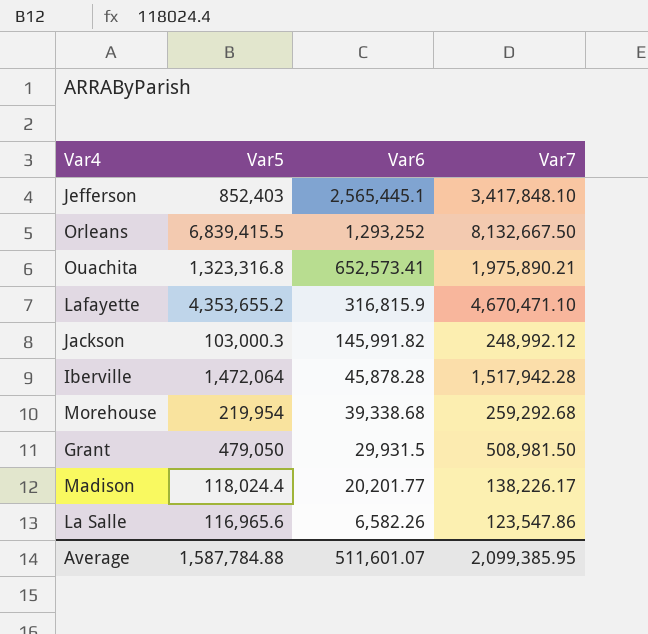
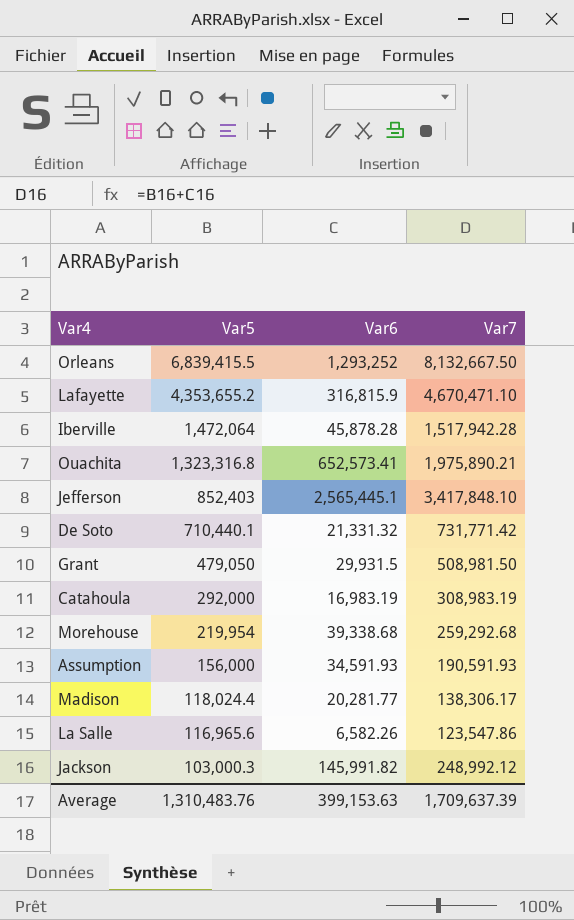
row order: Var6 descending -> Var5 descending
row De Soto: none -> 710,440.1 | 21,331.32 | 731,771.42
row Catahoula: none -> 292,000 | 16,983.19 | 308,983.19
row Assumption: none -> 156,000 | 34,591.93 | 190,591.93
Madison | Var6: 20,201.77 -> 20,281.77
Madison | Var7: 138,226.17 -> 138,306.17
Average | Var5: 1,587,784.88 -> 1,310,483.76
Average | Var6: 511,601.07 -> 399,153.63
Average | Var7: 2,099,385.95 -> 1,709,637.39

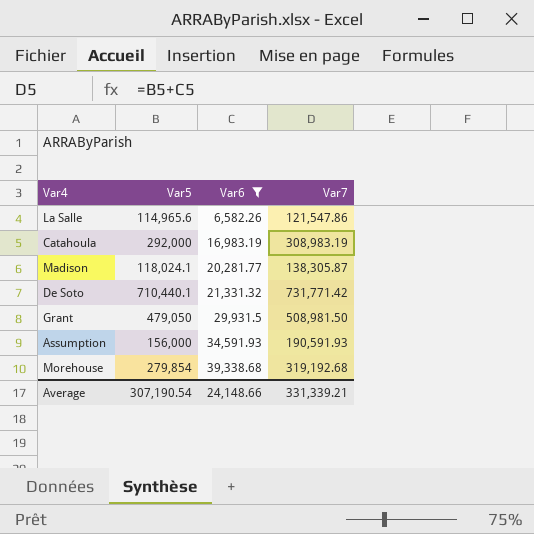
filter: none -> Var6 <= 39,338.68
row order: Var5 descending -> Var6 ascending
La Salle | Var5: 116,965.6 -> 114,965.6
La Salle | Var7: 123,547.86 -> 121,547.86
Madison | Var5: 118,024.4 -> 118,024.1
Madison | Var7: 138,306.17 -> 138,305.87
Morehouse | Var5: 219,954 -> 279,854
Morehouse | Var7: 259,292.68 -> 319,192.68
Average | Var5: 1,310,483.76 -> 307,190.54
Average | Var6: 399,153.63 -> 24,148.66
Average | Var7: 1,709,637.39 -> 331,339.21

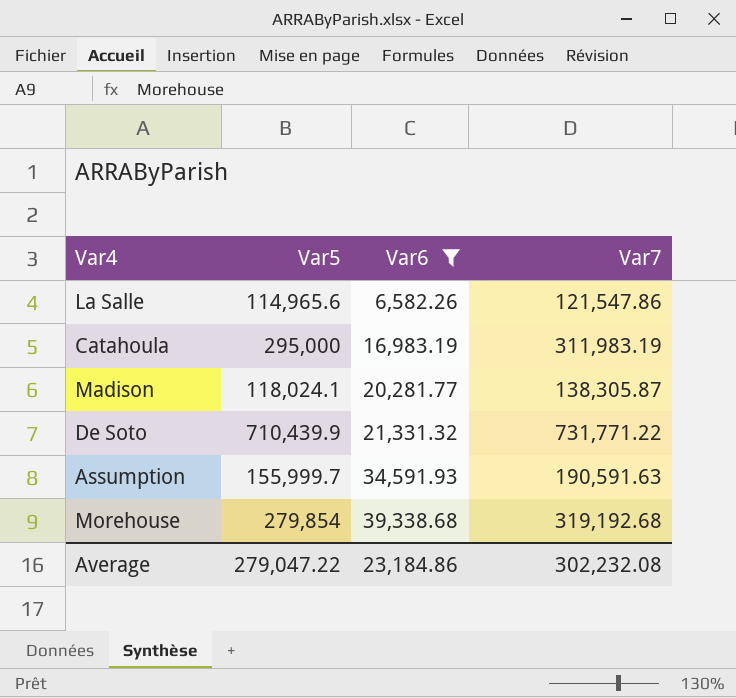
row Grant: 479,050 | 29,931.5 | 508,981.50 -> none
Catahoula | Var5: 292,000 -> 295,000
Catahoula | Var7: 308,983.19 -> 311,983.19
De Soto | Var5: 710,440.1 -> 710,439.9
De Soto | Var7: 731,771.42 -> 731,771.22
Assumption | Var5: 156,000 -> 155,999.7
Assumption | Var7: 190,591.93 -> 190,591.63
Average | Var5: 307,190.54 -> 279,047.22
Average | Var6: 24,148.66 -> 23,184.86
Average | Var7: 331,339.21 -> 302,232.08

